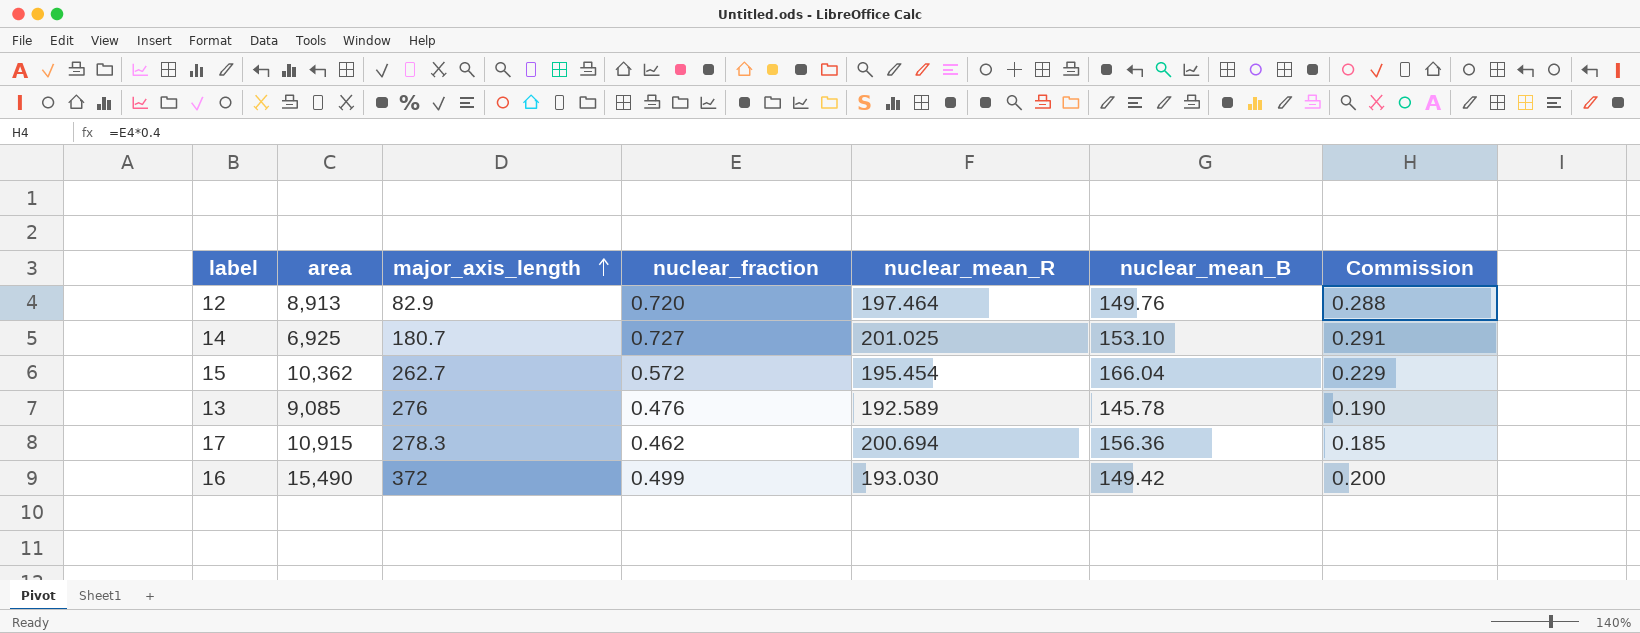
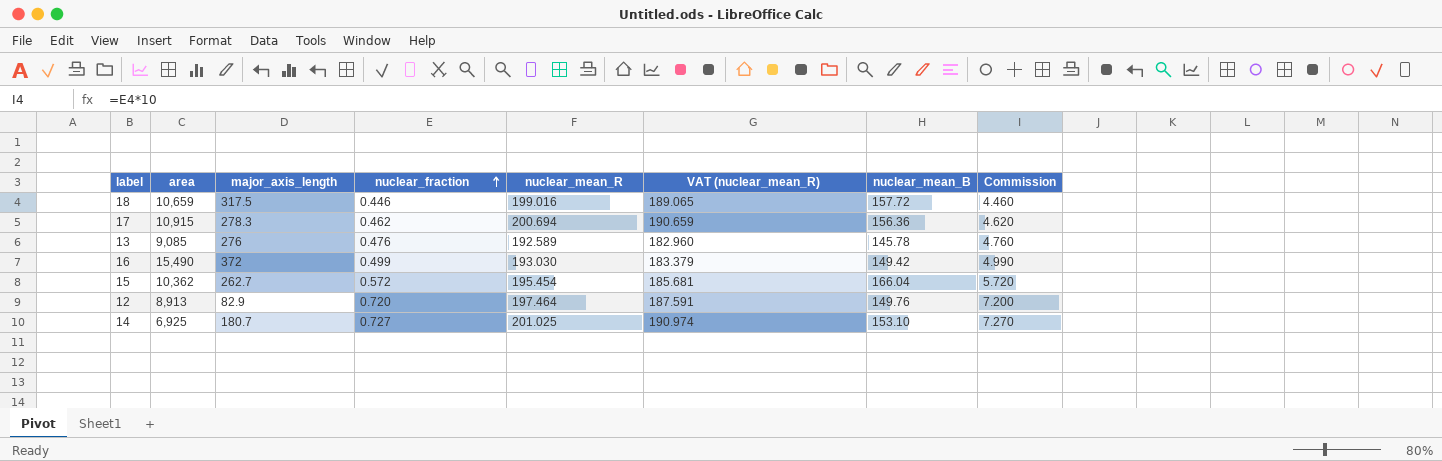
row order: major_axis_length ascending -> nuclear_fraction ascending
column VAT (nuclear_mean_R) | formula: none -> [nuclear_mean_R] * 0.95
column Commission | formula: [nuclear_fraction] * 0.4 -> [nuclear_fraction] * 10
row 18: none -> 10,659 | 317.5 | 0.446 | 199.016 | 189.065 | 157.72 | 4.460

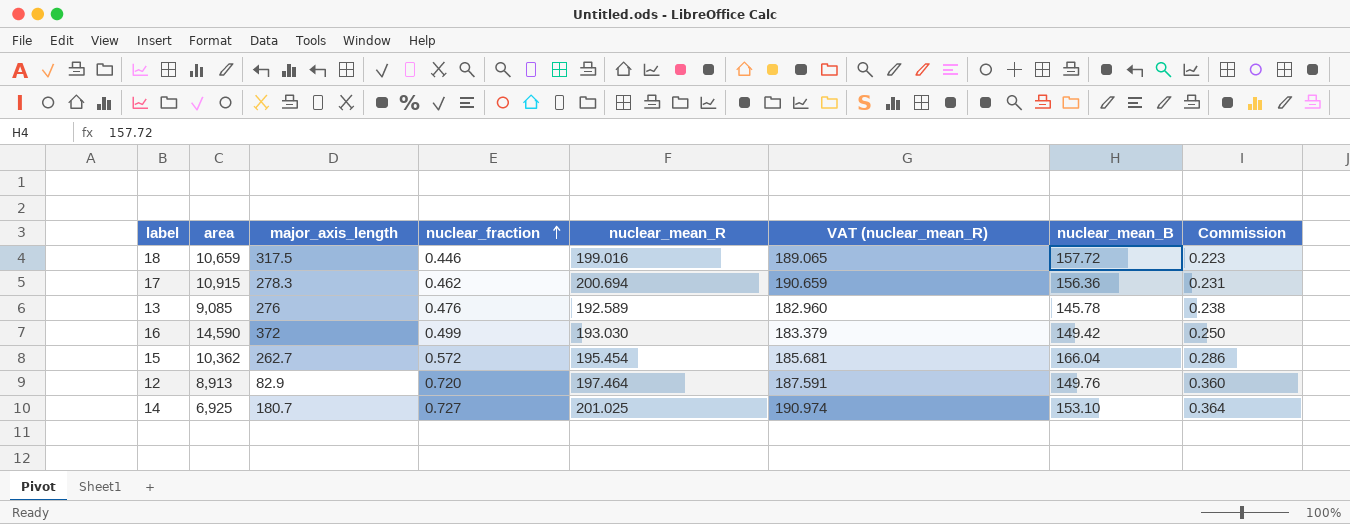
column Commission | formula: [nuclear_fraction] * 10 -> [nuclear_fraction] * 0.5
16 | area: 15,490 -> 14,590

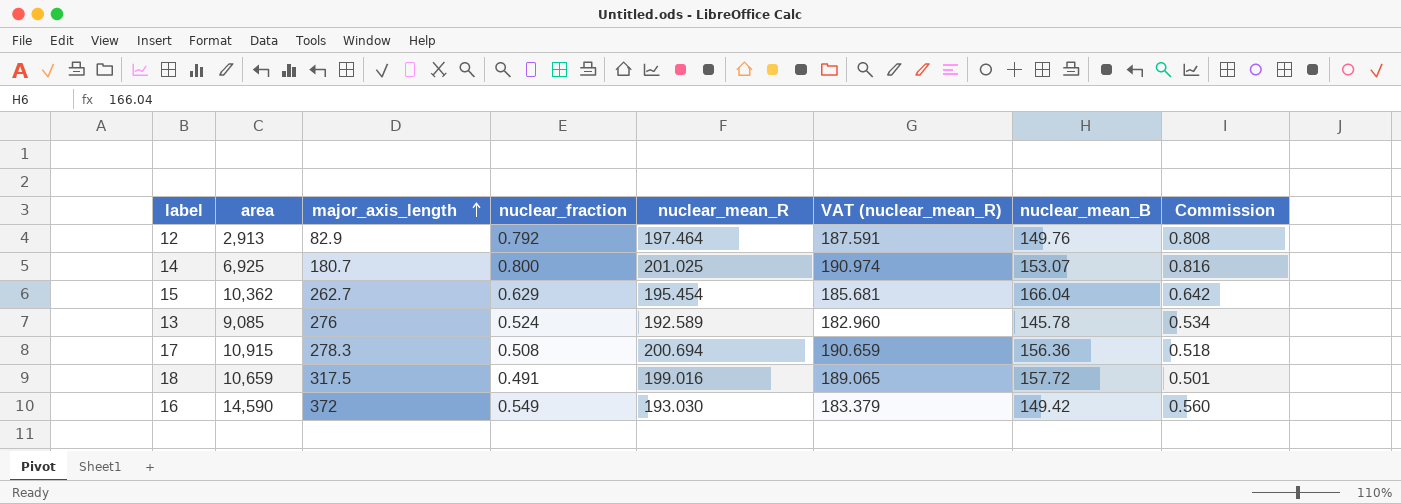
row order: nuclear_fraction ascending -> major_axis_length ascending
column Commission | formula: [nuclear_fraction] * 0.5 -> [nuclear_fraction] * 1.02
12 | area: 8,913 -> 2,913
12 | nuclear_fraction: 0.720 -> 0.792
14 | nuclear_fraction: 0.727 -> 0.800
14 | nuclear_mean_B: 153.10 -> 153.07
15 | nuclear_fraction: 0.572 -> 0.629
13 | nuclear_fraction: 0.476 -> 0.524
17 | nuclear_fraction: 0.462 -> 0.508
18 | nuclear_fraction: 0.446 -> 0.491
16 | nuclear_fraction: 0.499 -> 0.549

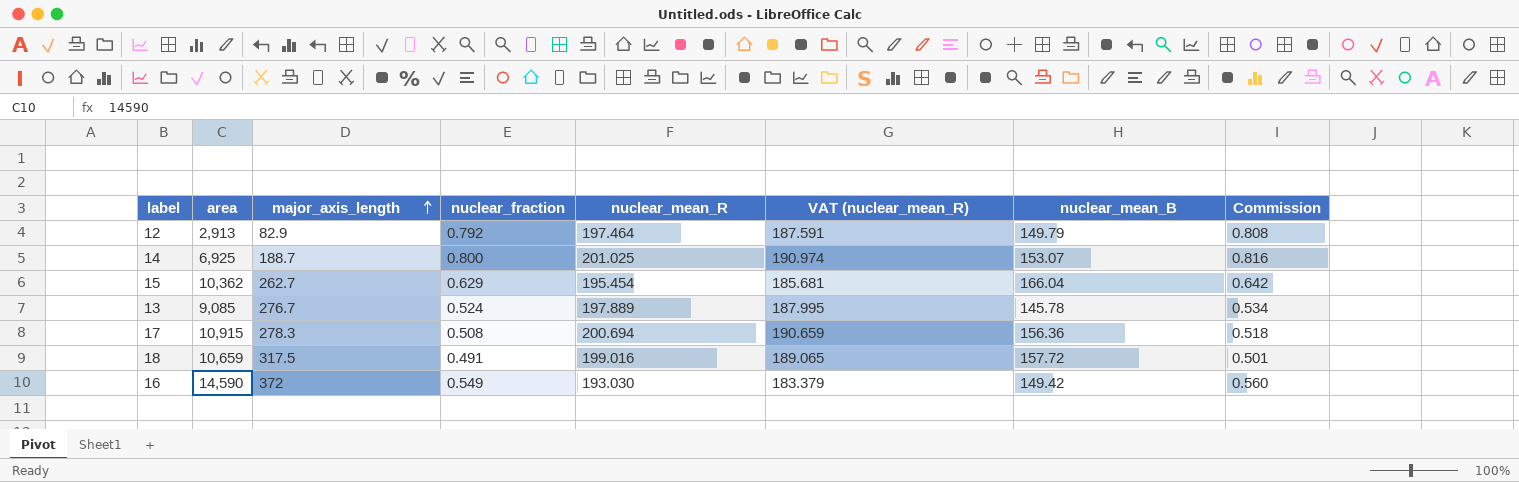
12 | nuclear_mean_B: 149.76 -> 149.79
14 | major_axis_length: 180.7 -> 188.7
13 | major_axis_length: 276 -> 276.7
13 | nuclear_mean_R: 192.589 -> 197.889
13 | VAT (nuclear_mean_R): 182.960 -> 187.995

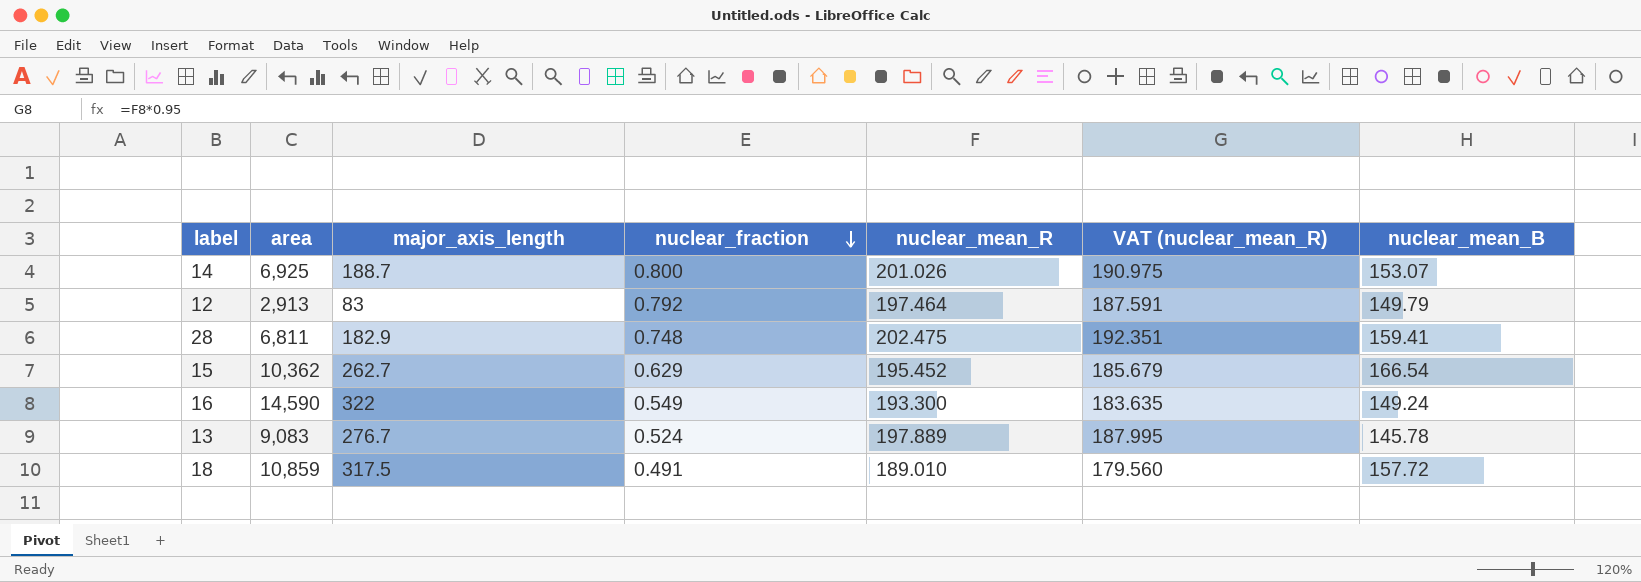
row order: major_axis_length ascending -> nuclear_fraction descending
column Commission | formula: [nuclear_fraction] * 1.02 -> none
row 17: 10,915 | 278.3 | 0.508 | 200.694 | 190.659 | 156.36 | 0.518 -> none
14 | nuclear_mean_R: 201.025 -> 201.026
14 | VAT (nuclear_mean_R): 190.974 -> 190.975
12 | major_axis_length: 82.9 -> 83
row 28: none -> 6,811 | 182.9 | 0.748 | 202.475 | 192.351 | 159.41
15 | nuclear_mean_R: 195.454 -> 195.452
15 | VAT (nuclear_mean_R): 185.681 -> 185.679
15 | nuclear_mean_B: 166.04 -> 166.54
16 | major_axis_length: 372 -> 322
16 | nuclear_mean_R: 193.030 -> 193.300
16 | VAT (nuclear_mean_R): 183.379 -> 183.635
16 | nuclear_mean_B: 149.42 -> 149.24
13 | area: 9,085 -> 9,083
18 | area: 10,659 -> 10,859
18 | nuclear_mean_R: 199.016 -> 189.010
18 | VAT (nuclear_mean_R): 189.065 -> 179.560

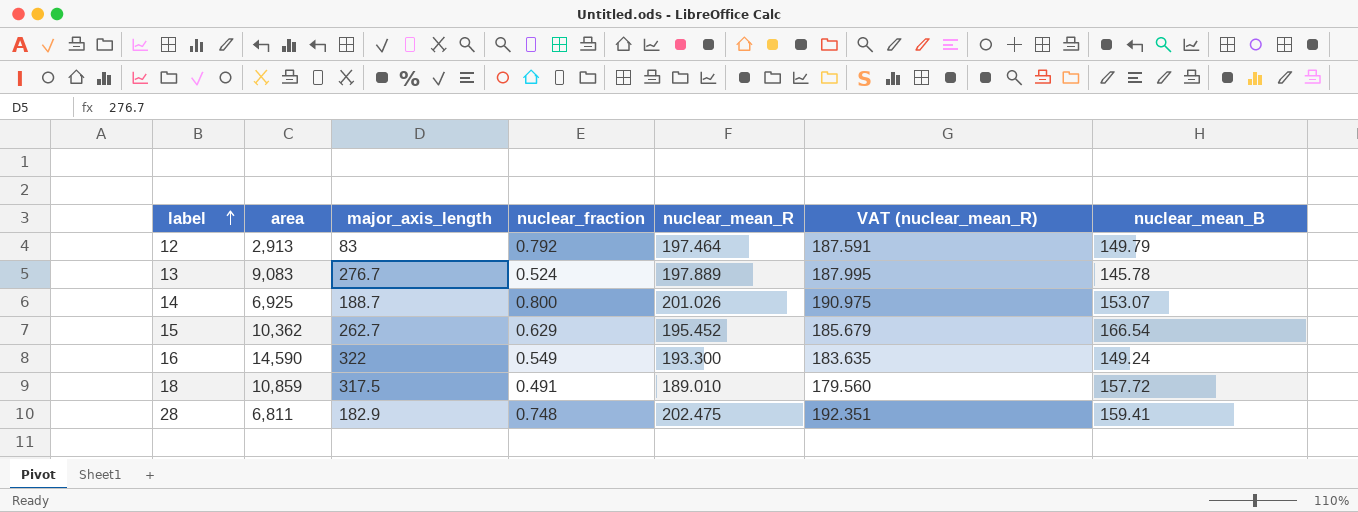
row order: nuclear_fraction descending -> label ascending

